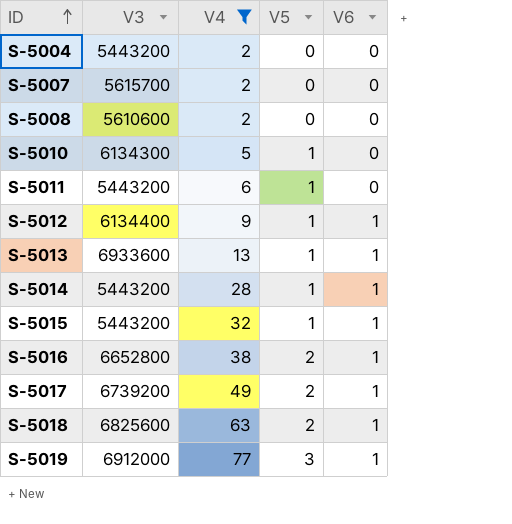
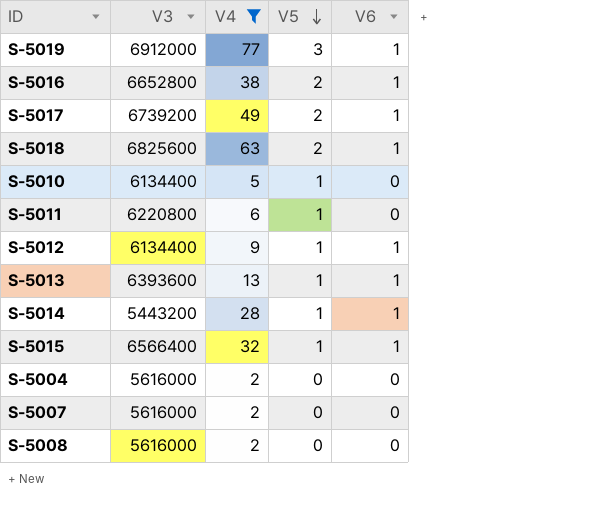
row order: ID ascending -> V5 descending
S-5010 | V3: 6134300 -> 6134400
S-5011 | V3: 5443200 -> 6220800
S-5013 | V3: 6933600 -> 6393600
S-5015 | V3: 5443200 -> 6566400
S-5004 | V3: 5443200 -> 5616000
S-5007 | V3: 5615700 -> 5616000
S-5008 | V3: 5610600 -> 5616000

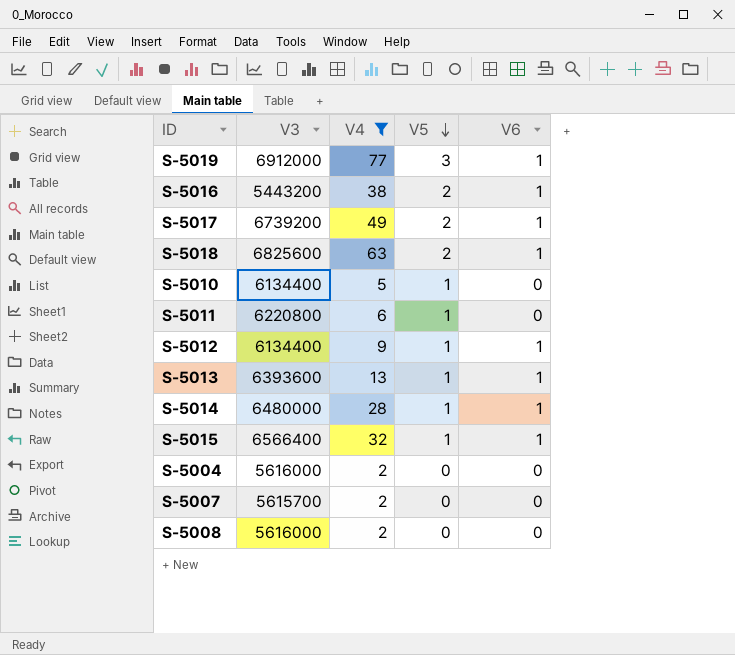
S-5016 | V3: 6652800 -> 5443200
S-5014 | V3: 5443200 -> 6480000
S-5007 | V3: 5616000 -> 5615700

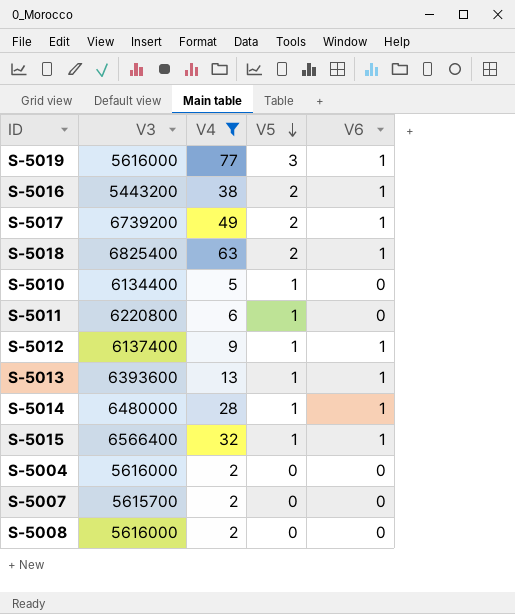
S-5019 | V3: 6912000 -> 5616000
S-5018 | V3: 6825600 -> 6825400
S-5012 | V3: 6134400 -> 6137400

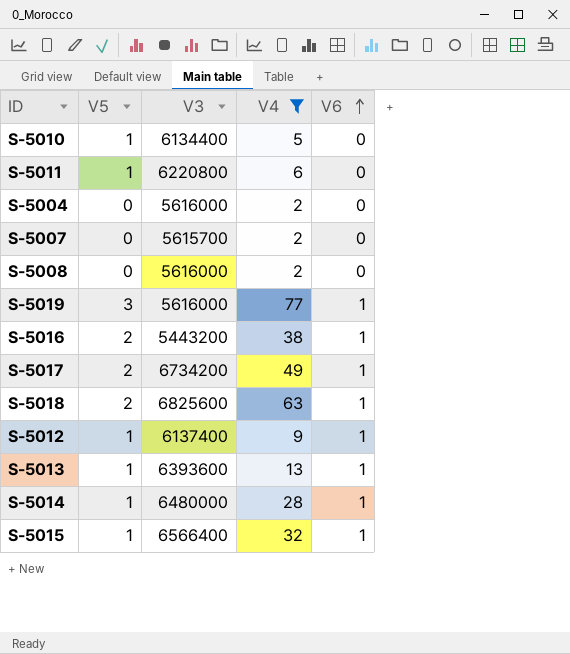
row order: V5 descending -> V6 ascending
column V5 | position: 4 -> 2
S-5017 | V3: 6739200 -> 6734200
S-5018 | V3: 6825400 -> 6825600

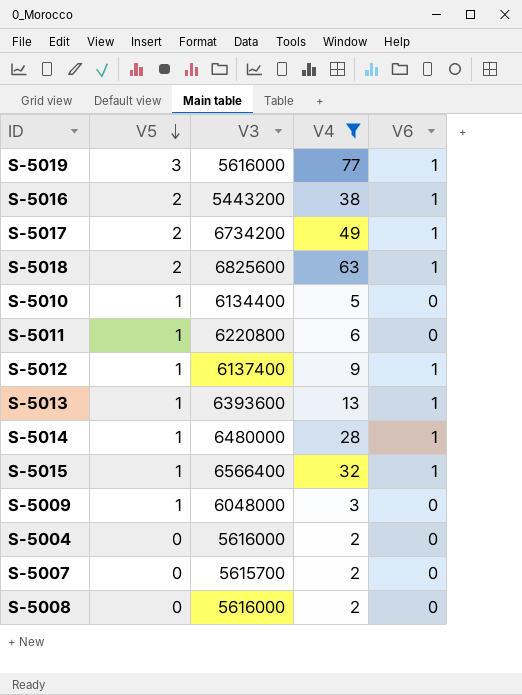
row order: V6 ascending -> V5 descending
row S-5009: none -> 1 | 6048000 | 3 | 0

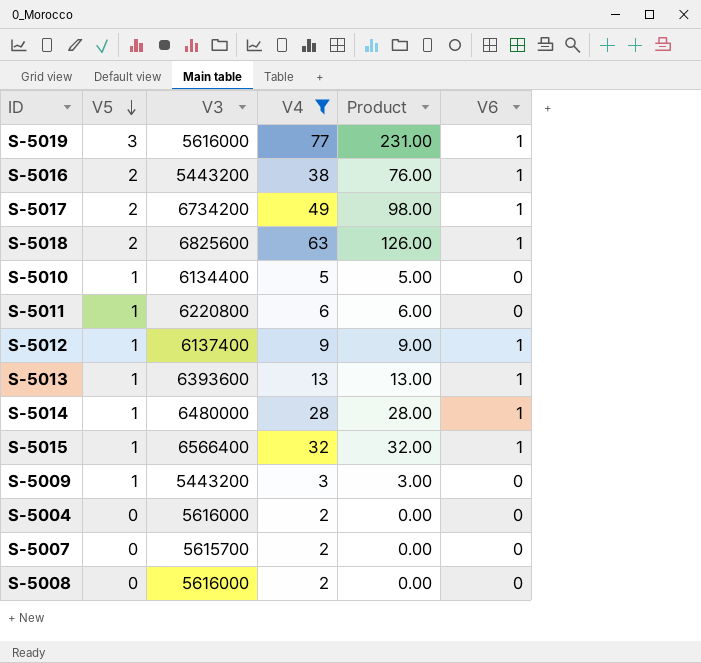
column Product | formula: none -> [V5] * [V4]
S-5009 | V3: 6048000 -> 5443200

